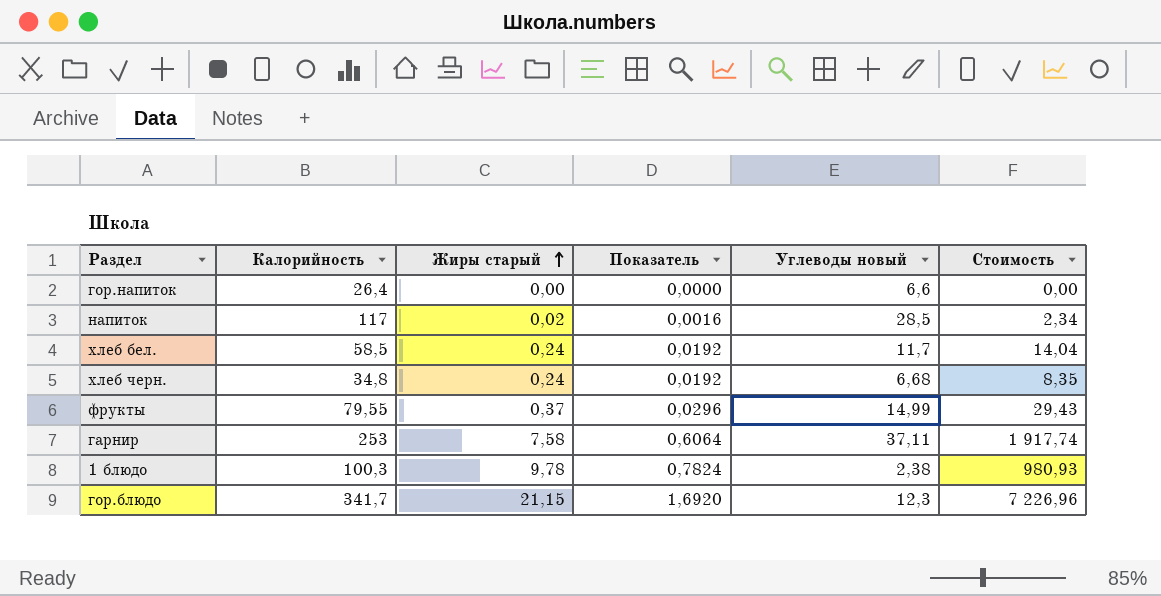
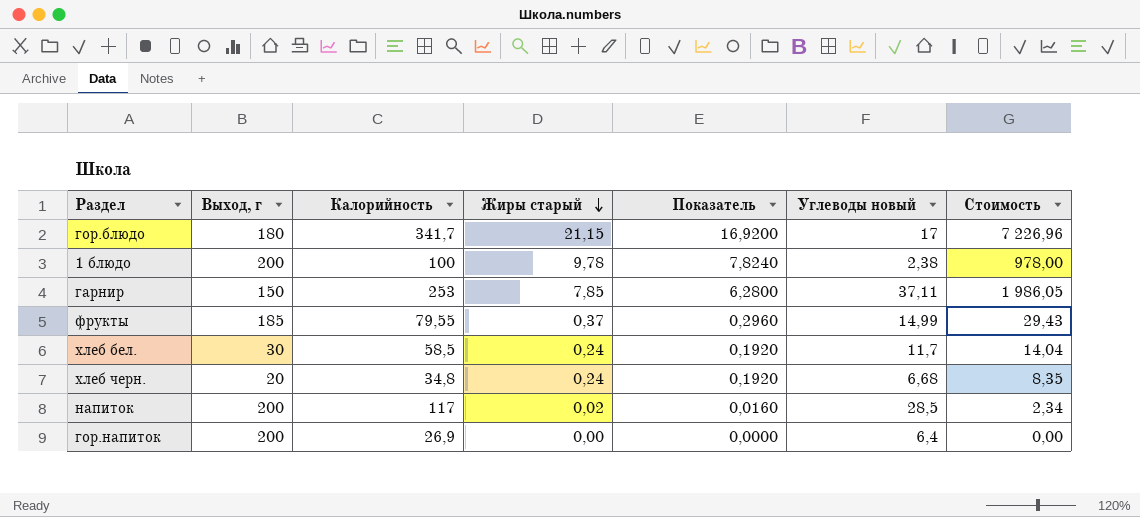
row order: Жиры старый ascending -> Жиры старый descending
column Выход, г | position: none -> 2
column Показатель | formula: [Жиры старый] * 0,08 -> [Жиры старый] * 0,8
гор.блюдо | Углеводы новый: 12,3 -> 17
1 блюдо | Калорийность: 100,3 -> 100
1 блюдо | Стоимость: 980,93 -> 978,00
гарнир | Жиры старый: 7,58 -> 7,85
гарнир | Стоимость: 1 917,74 -> 1 986,05
гор.напиток | Калорийность: 26,4 -> 26,9
гор.напиток | Углеводы новый: 6,6 -> 6,4

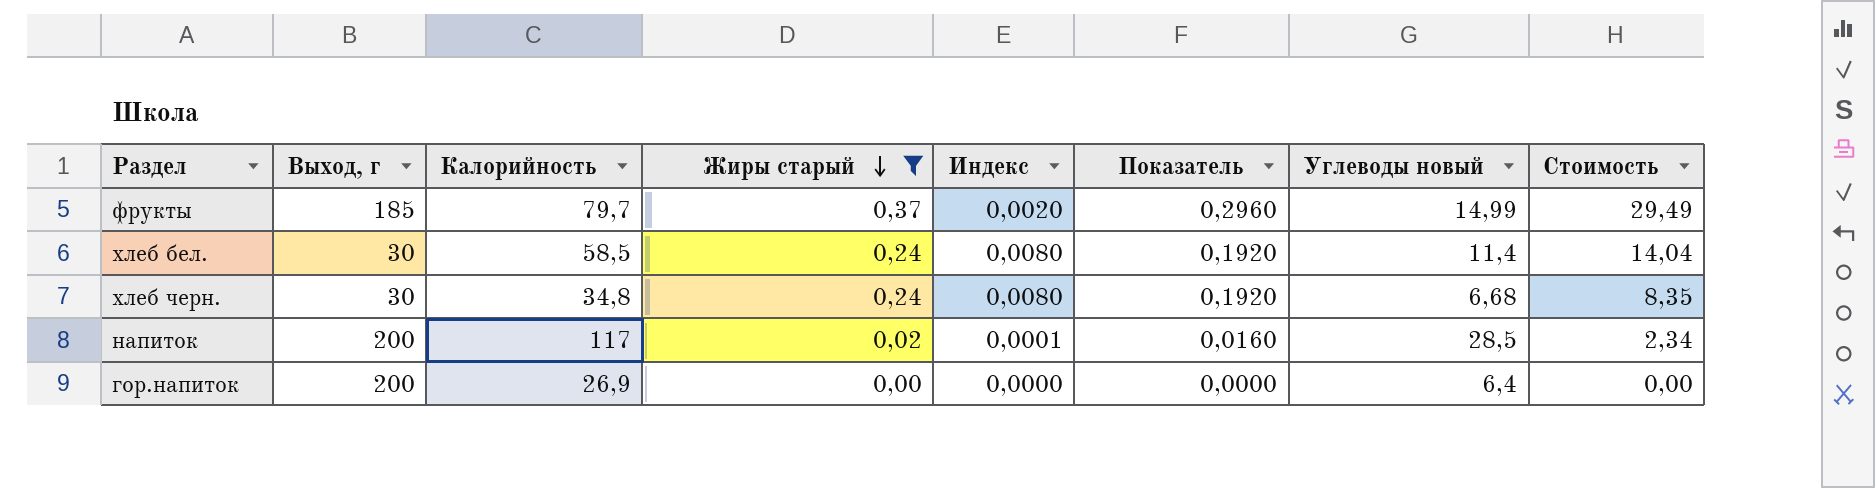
filter: none -> Жиры старый <= 0,37
column Индекс | formula: none -> [Жиры старый] / [Выход, г]
фрукты | Калорийность: 79,55 -> 79,7
фрукты | Стоимость: 29,43 -> 29,49
хлеб бел. | Углеводы новый: 11,7 -> 11,4
хлеб черн. | Выход, г: 20 -> 30

